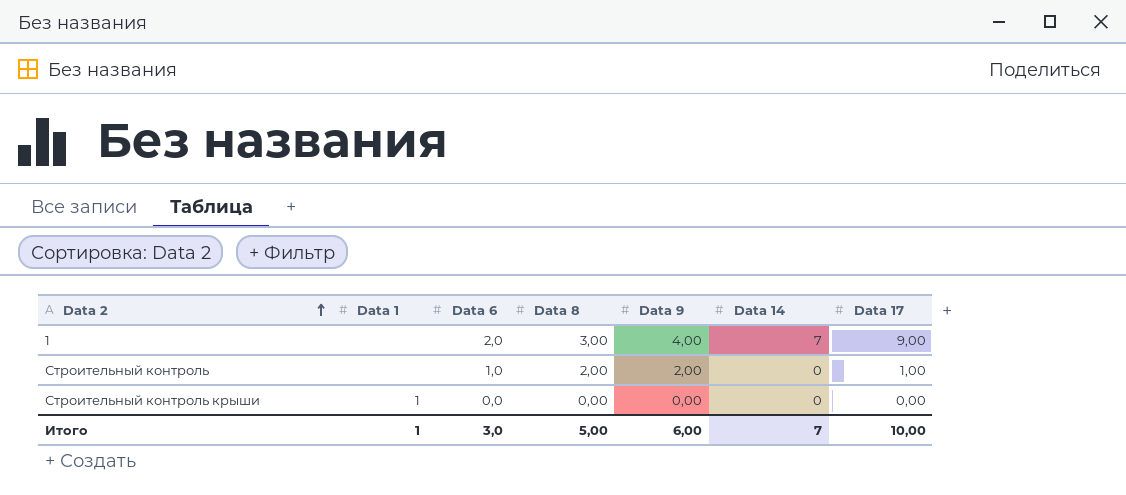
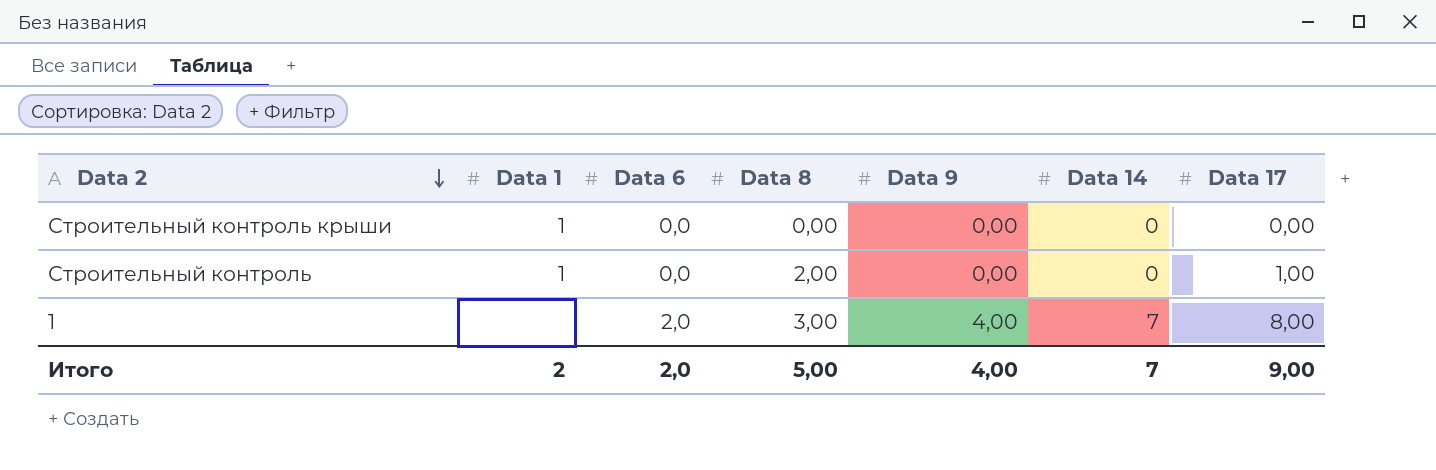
row order: Data 2 ascending -> Data 2 descending
Строительный контроль | Data 1: none -> 1
Строительный контроль | Data 6: 1,0 -> 0,0
Строительный контроль | Data 9: 2,00 -> 0,00
1 | Data 17: 9,00 -> 8,00
Итого | Data 1: 1 -> 2
Итого | Data 6: 3,0 -> 2,0
Итого | Data 9: 6,00 -> 4,00
Итого | Data 17: 10,00 -> 9,00

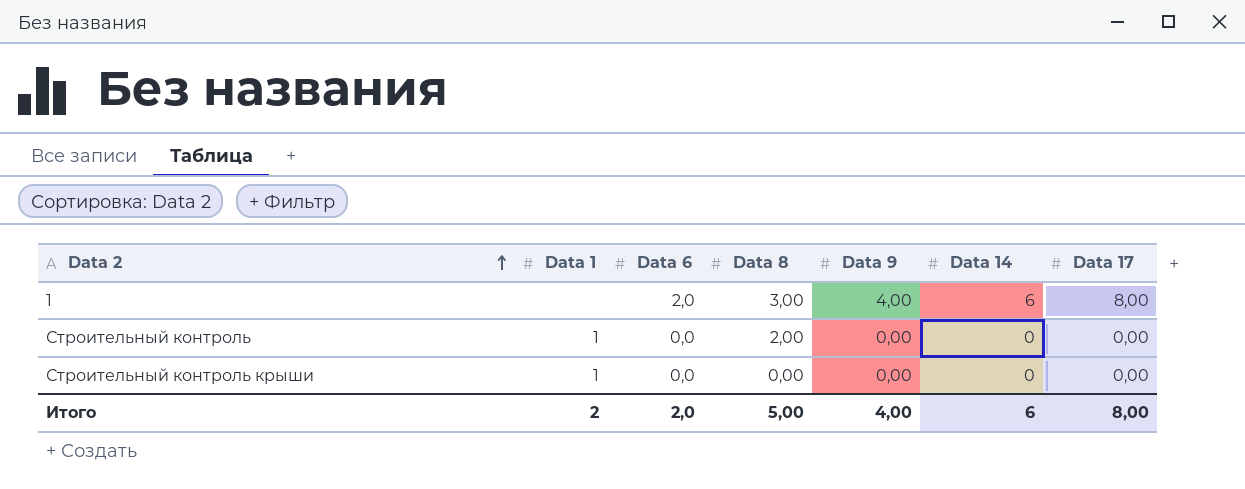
row order: Data 2 descending -> Data 2 ascending
1 | Data 14: 7 -> 6
Строительный контроль | Data 17: 1,00 -> 0,00
Итого | Data 14: 7 -> 6
Итого | Data 17: 9,00 -> 8,00

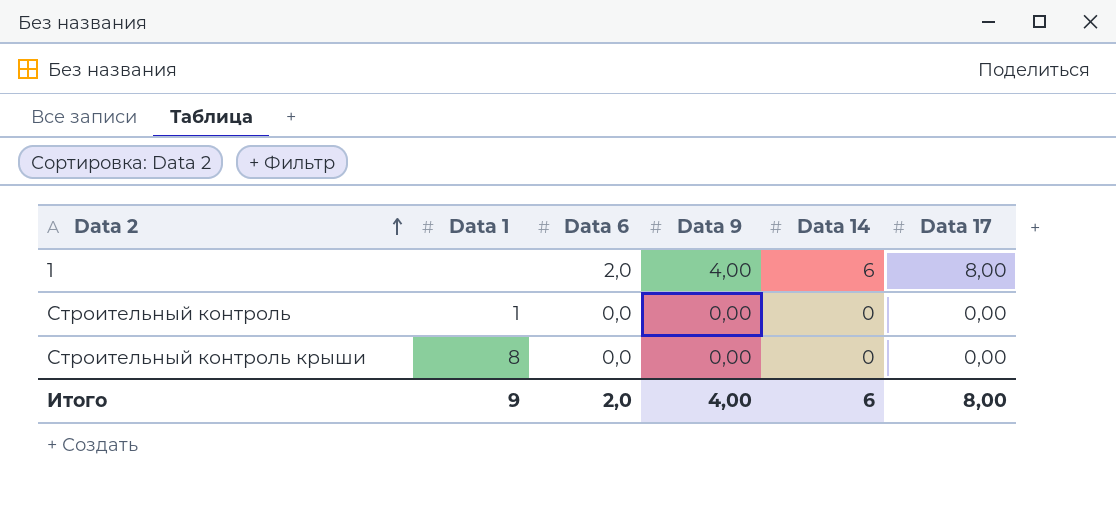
column Data 8 | position: 4 -> none
Строительный контроль крыши | Data 1: 1 -> 8
Итого | Data 1: 2 -> 9

